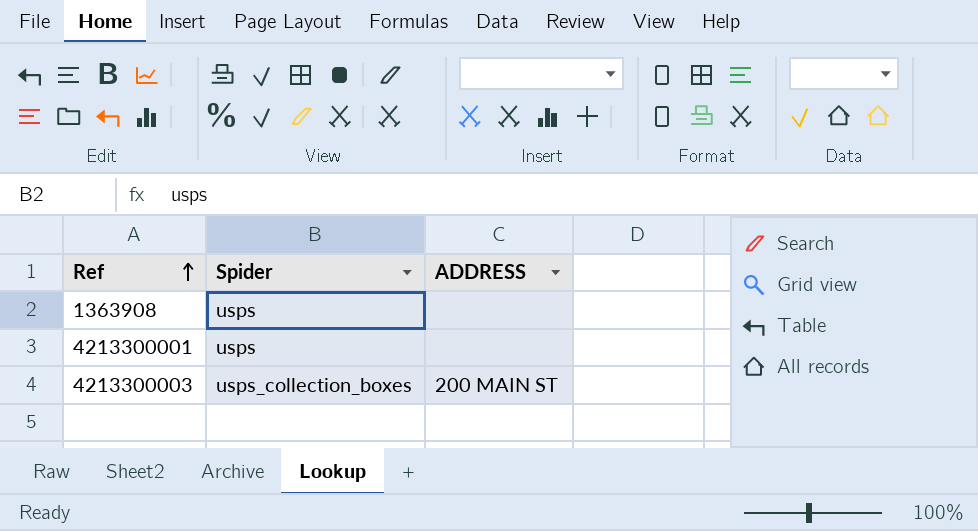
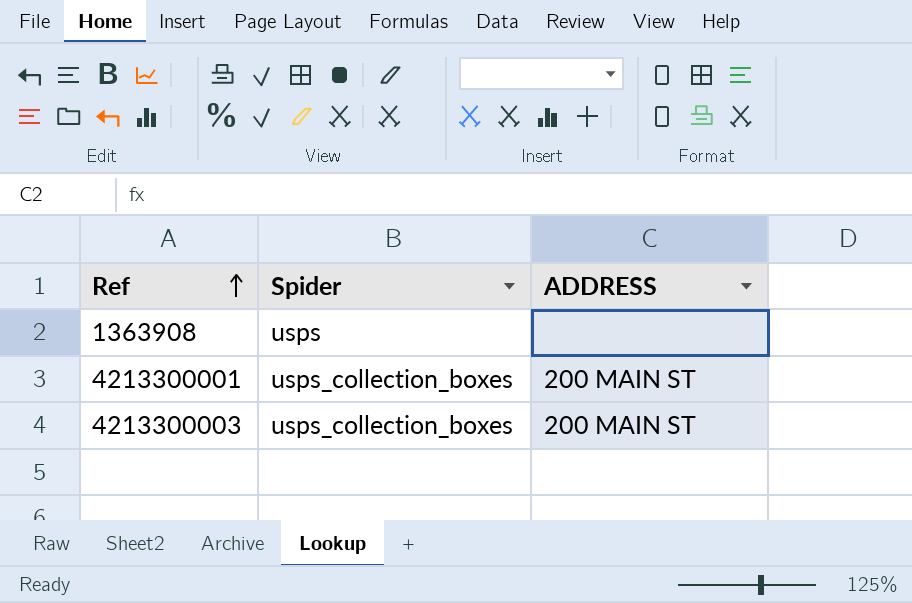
4213300001 | Spider: usps -> usps_collection_boxes
4213300001 | ADDRESS: none -> 200 MAIN ST

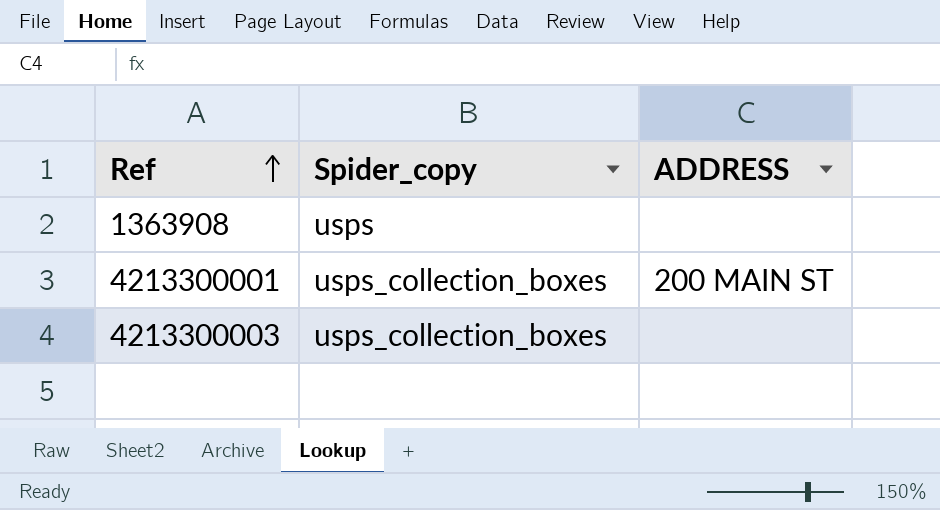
column name: Spider -> Spider_copy
4213300003 | ADDRESS: 200 MAIN ST -> none

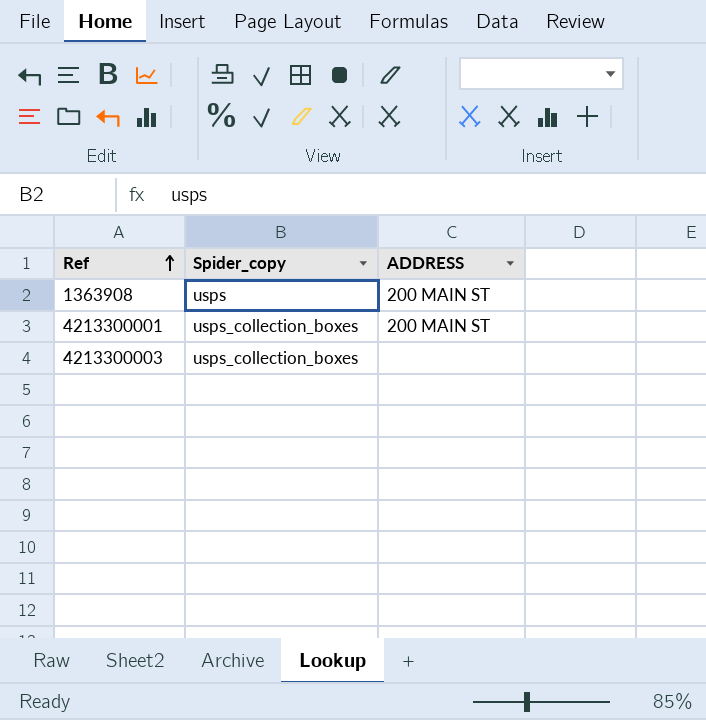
1363908 | ADDRESS: none -> 200 MAIN ST

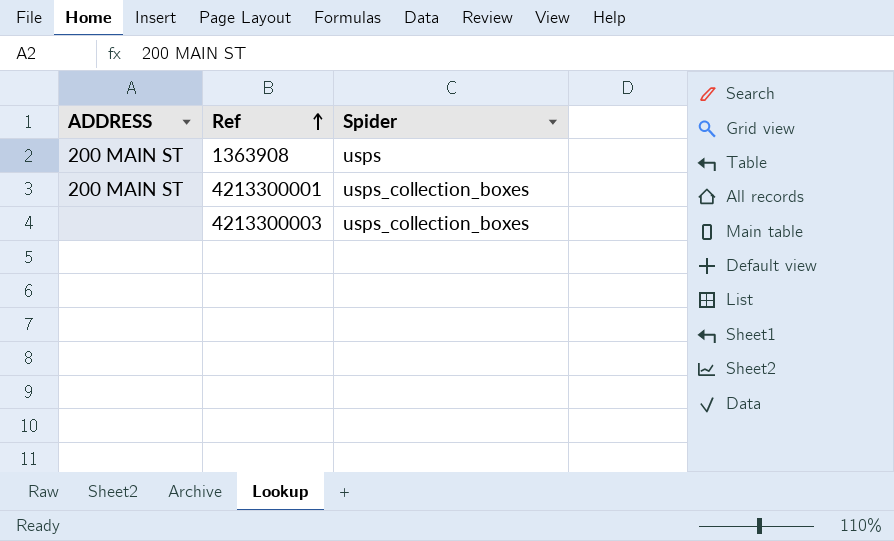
column ADDRESS | position: 3 -> 1
column name: Spider_copy -> Spider

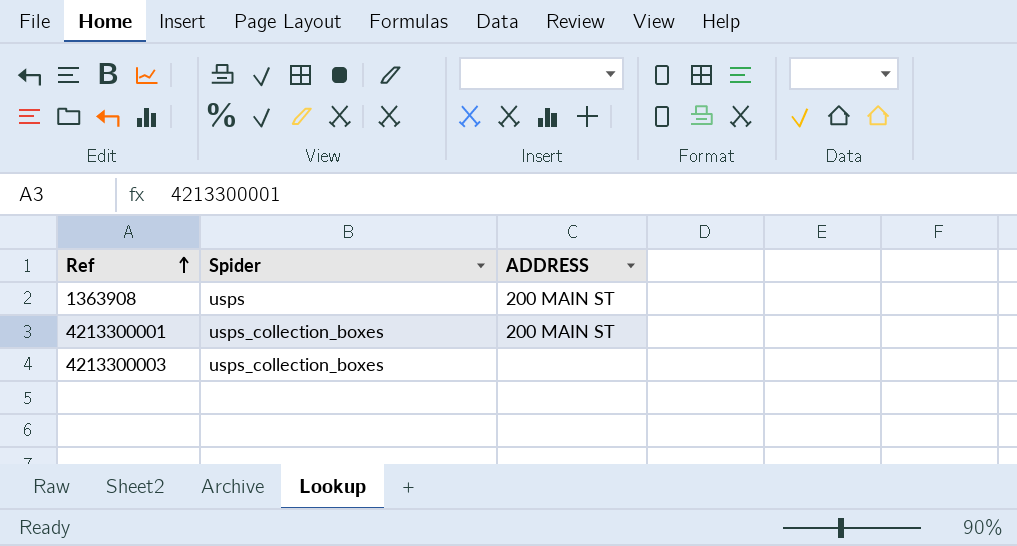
column ADDRESS | position: 1 -> 3

